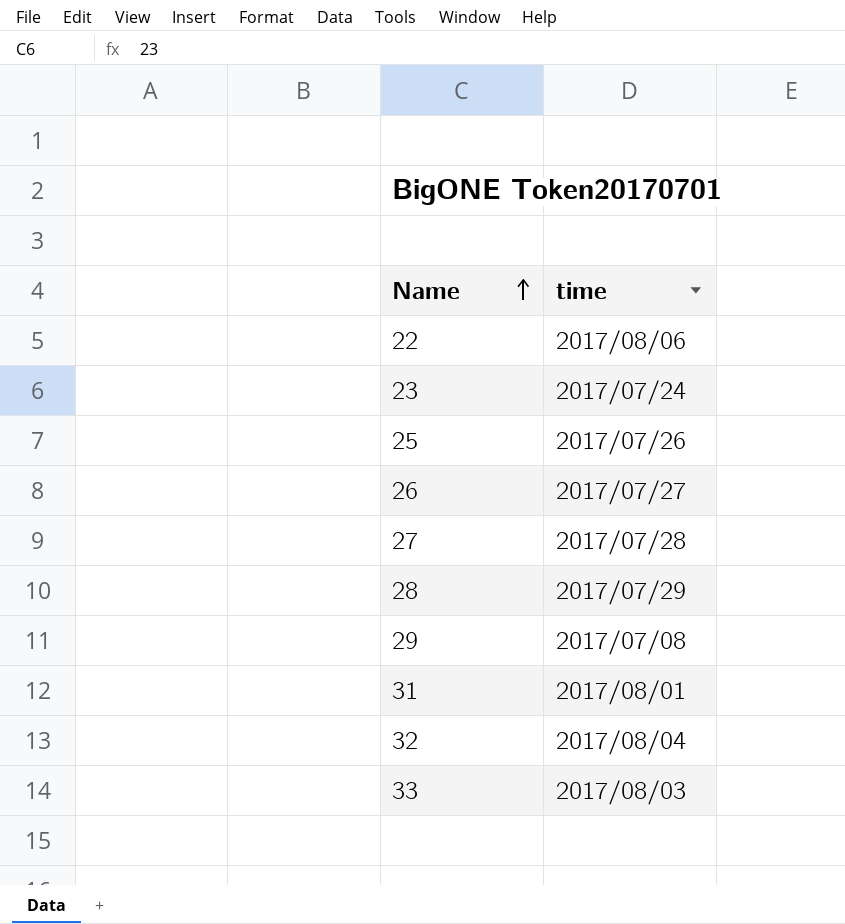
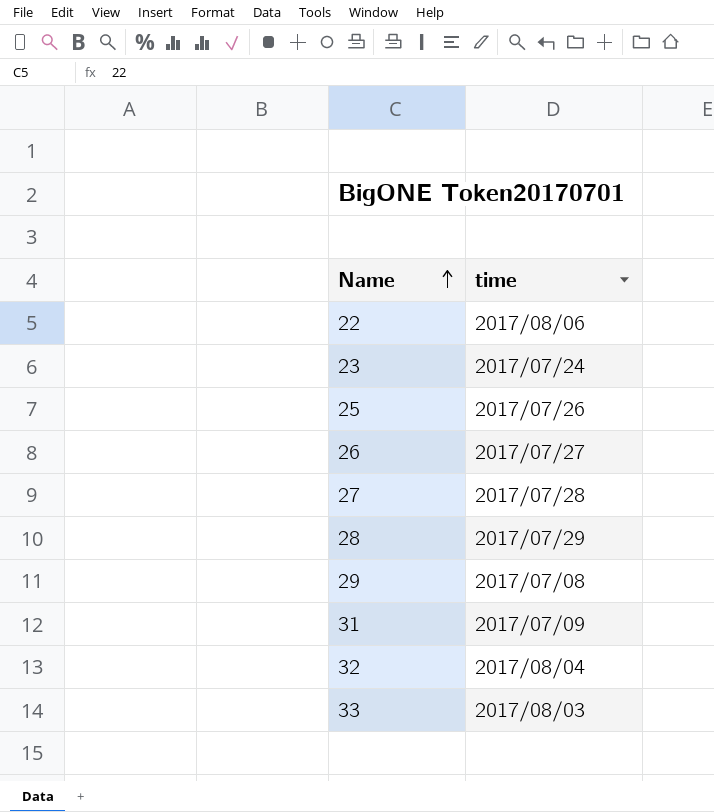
31 | time: 2017/08/01 -> 2017/07/09

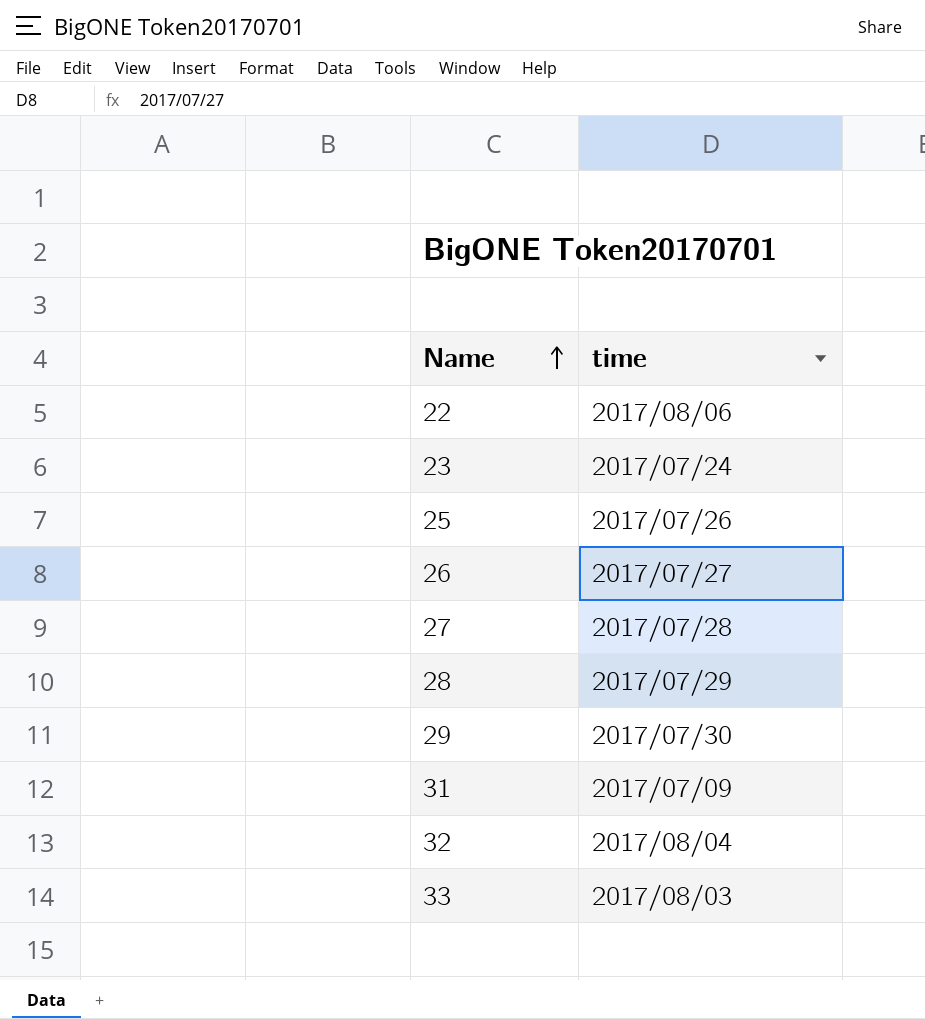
29 | time: 2017/07/08 -> 2017/07/30

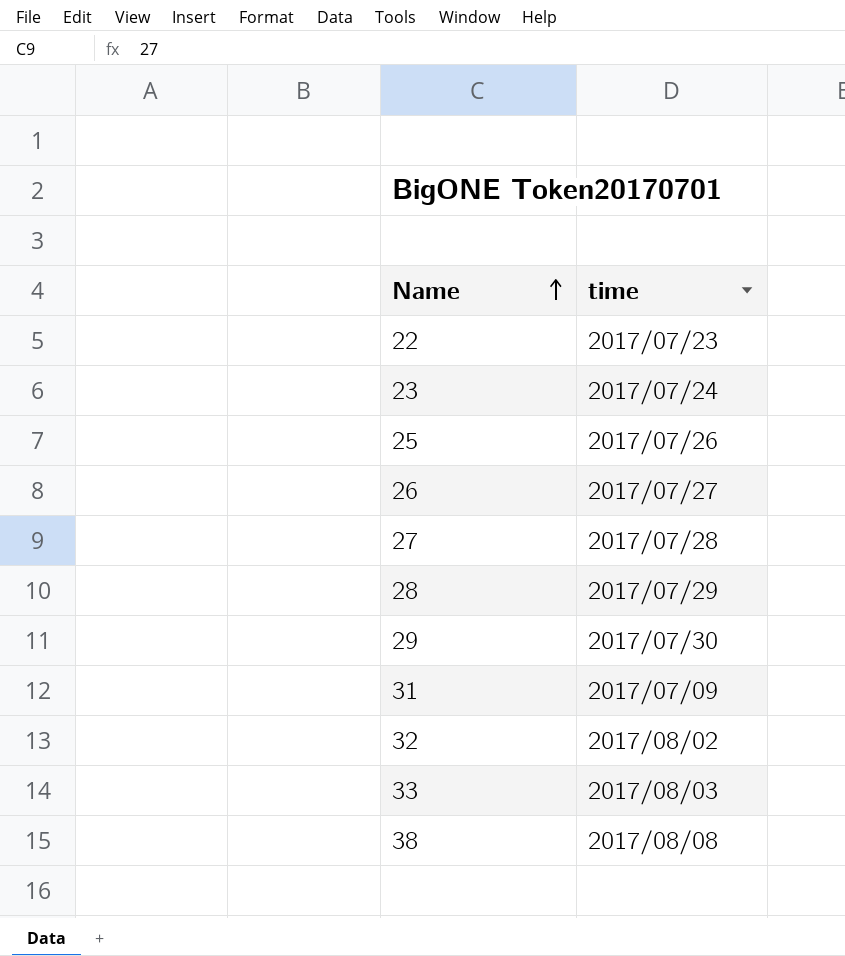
22 | time: 2017/08/06 -> 2017/07/23
32 | time: 2017/08/04 -> 2017/08/02
row 38: none -> 2017/08/08

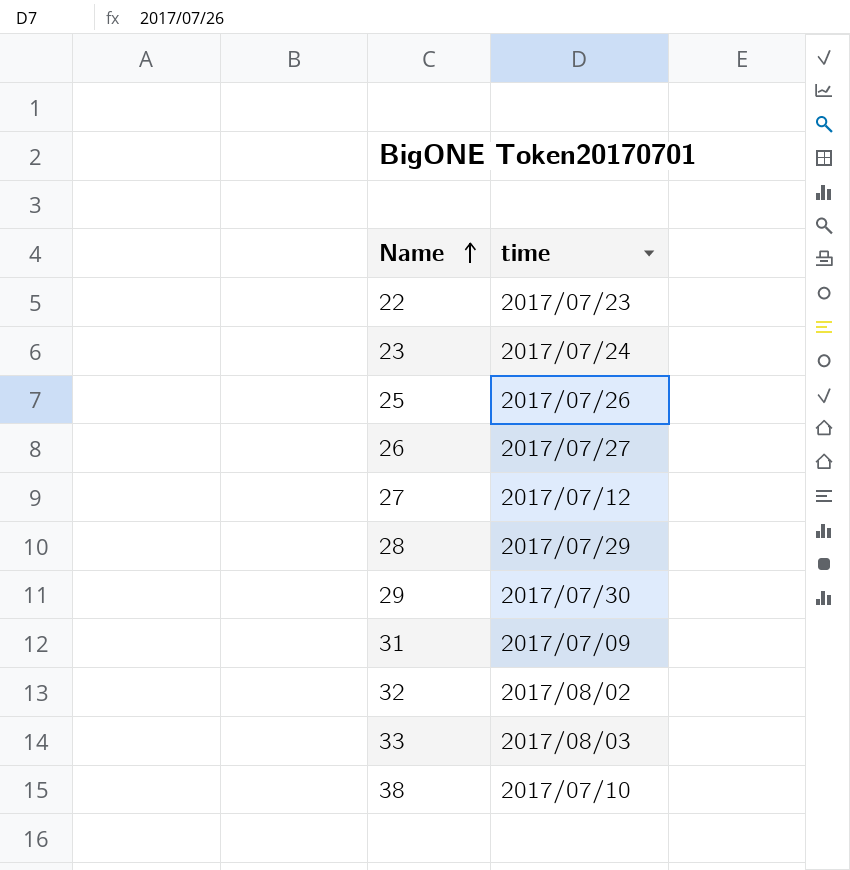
27 | time: 2017/07/28 -> 2017/07/12
38 | time: 2017/08/08 -> 2017/07/10

